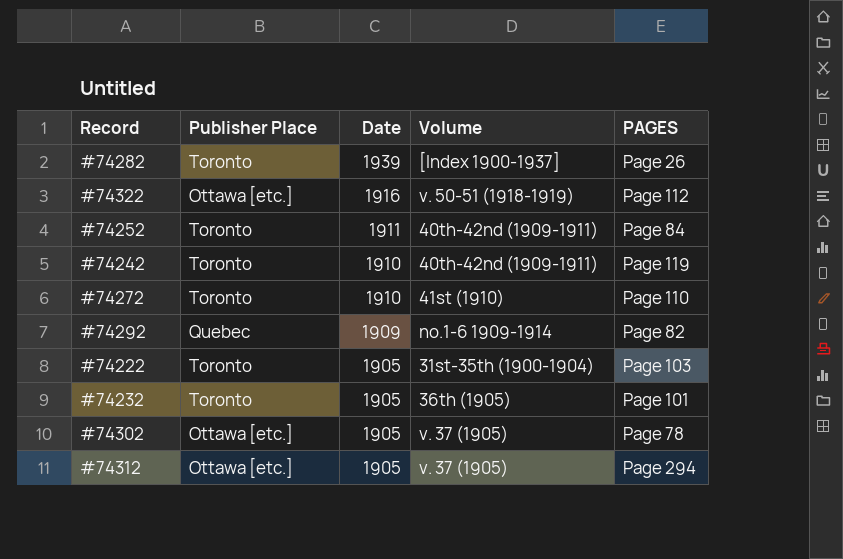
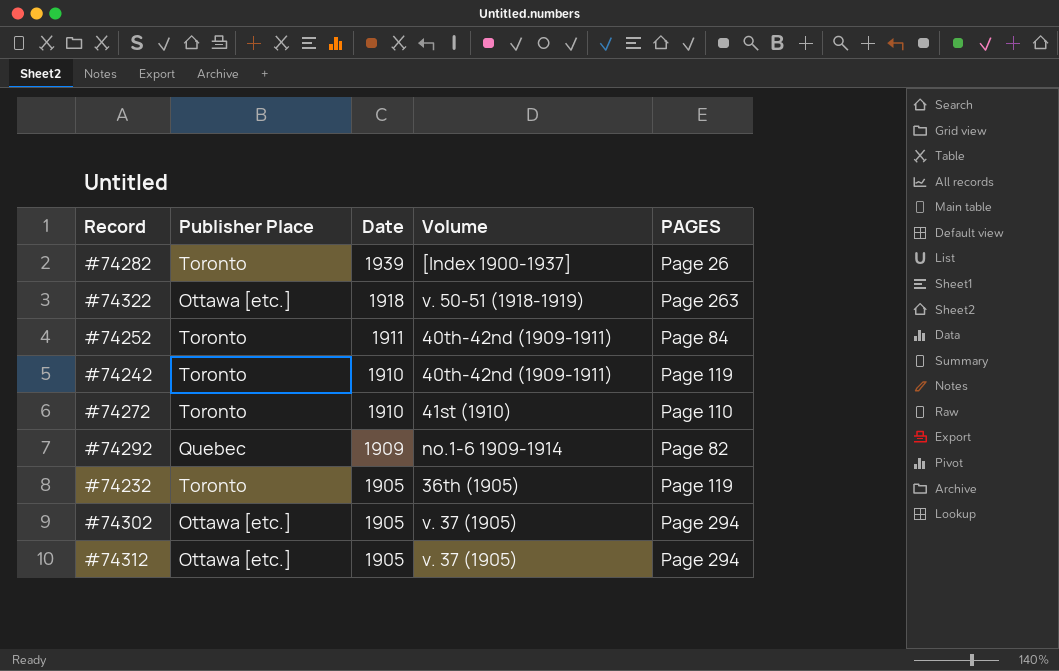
row #74222: Toronto | 1905 | 31st-35th (1900-1904) | Page 103 -> none
#74322 | Date: 1916 -> 1918
#74322 | PAGES: Page 112 -> Page 263
#74232 | PAGES: Page 101 -> Page 119
#74302 | PAGES: Page 78 -> Page 294

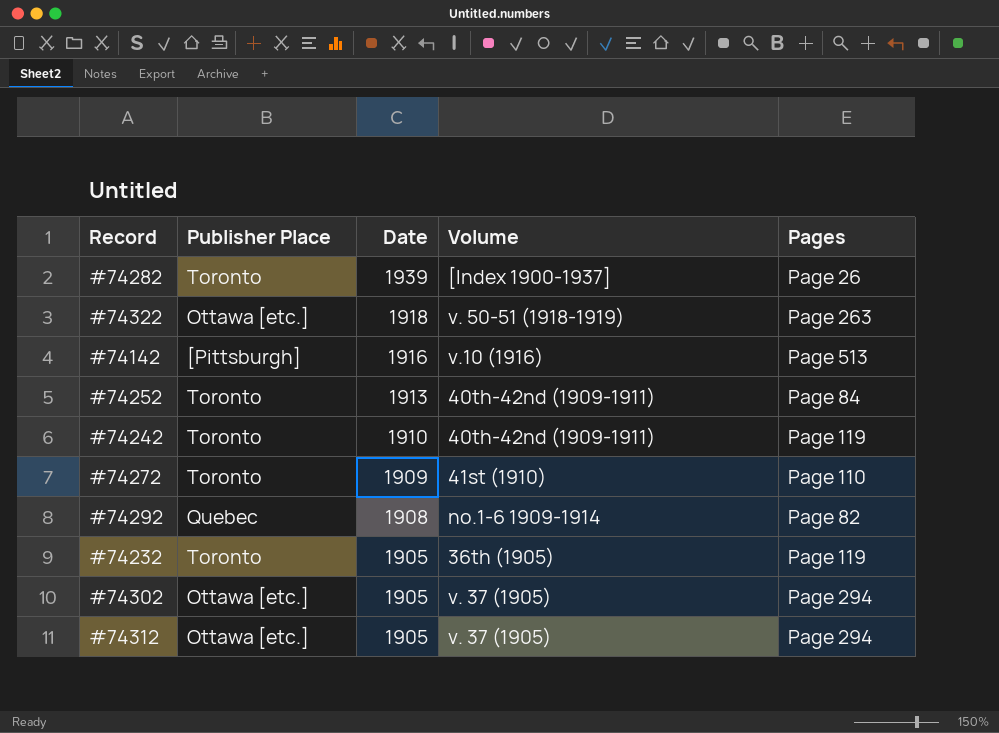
column name: PAGES -> Pages
row #74142: none -> [Pittsburgh] | 1916 | v.10 (1916) | Page 513
#74252 | Date: 1911 -> 1913
#74272 | Date: 1910 -> 1909
#74292 | Date: 1909 -> 1908

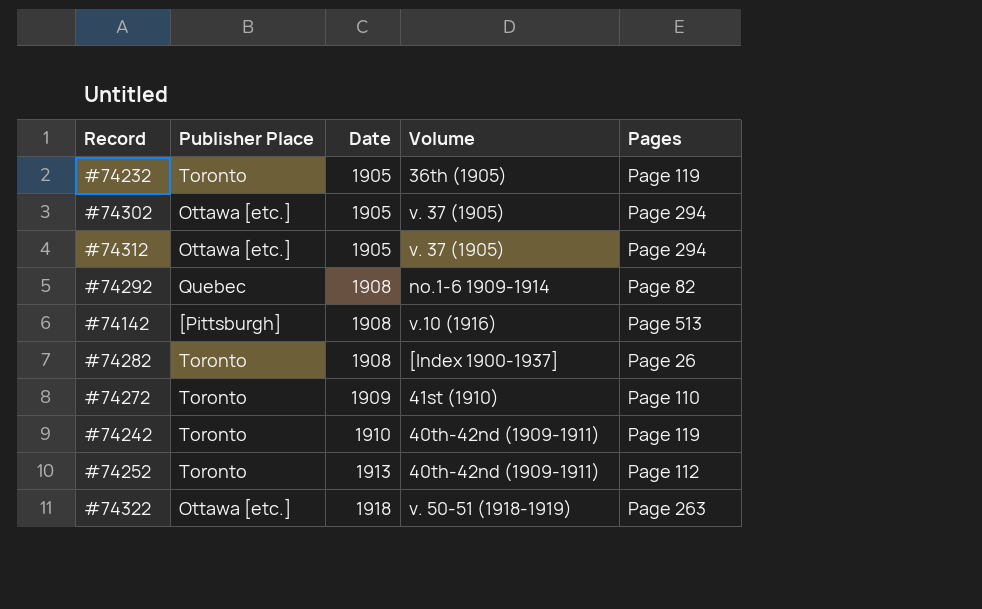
row order: Date descending -> Date ascending
#74142 | Date: 1916 -> 1908
#74282 | Date: 1939 -> 1908
#74252 | Pages: Page 84 -> Page 112

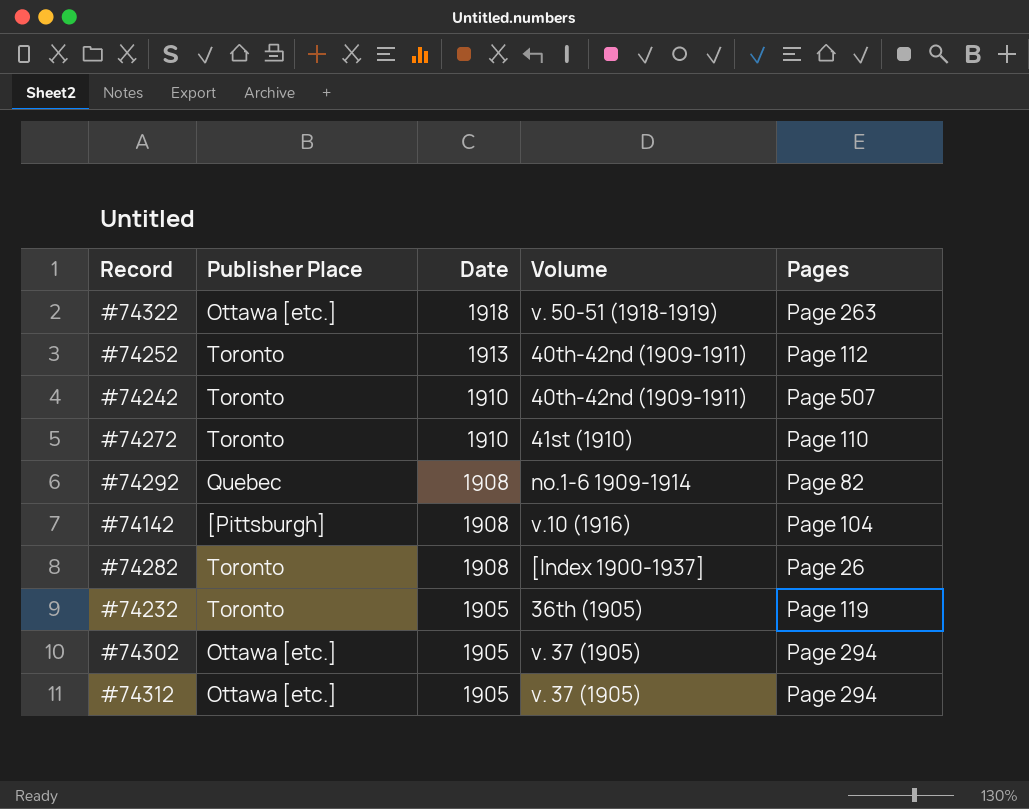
row order: Date ascending -> Date descending
#74242 | Pages: Page 119 -> Page 507
#74272 | Date: 1909 -> 1910
#74142 | Pages: Page 513 -> Page 104

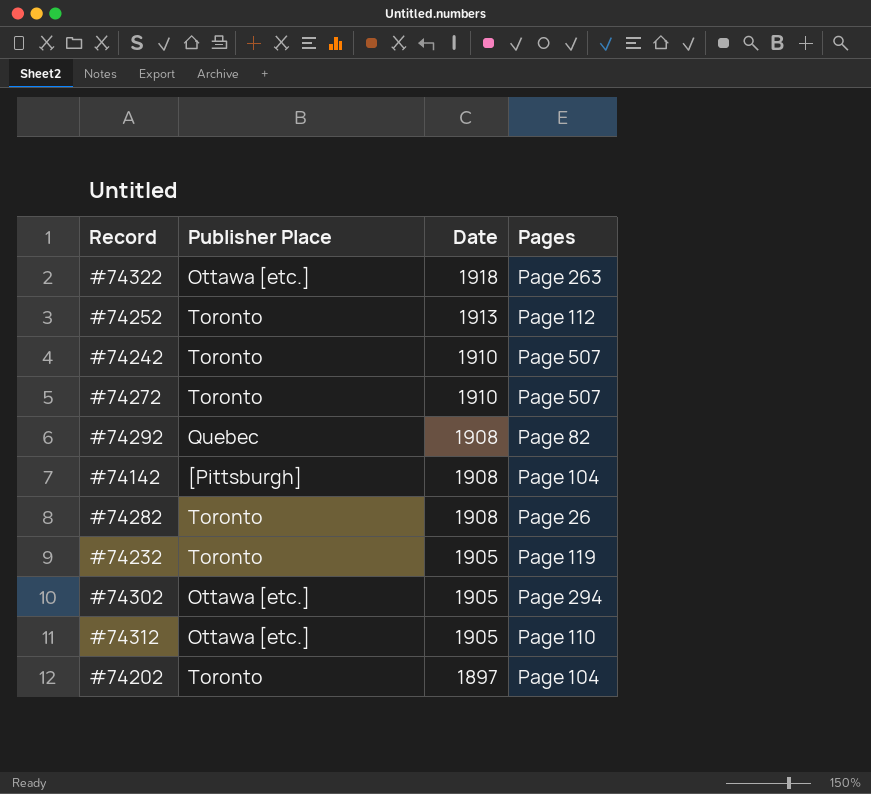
column Volume | position: 4 -> none
#74272 | Pages: Page 110 -> Page 507
#74312 | Pages: Page 294 -> Page 110
row #74202: none -> Toronto | 1897 | Page 104

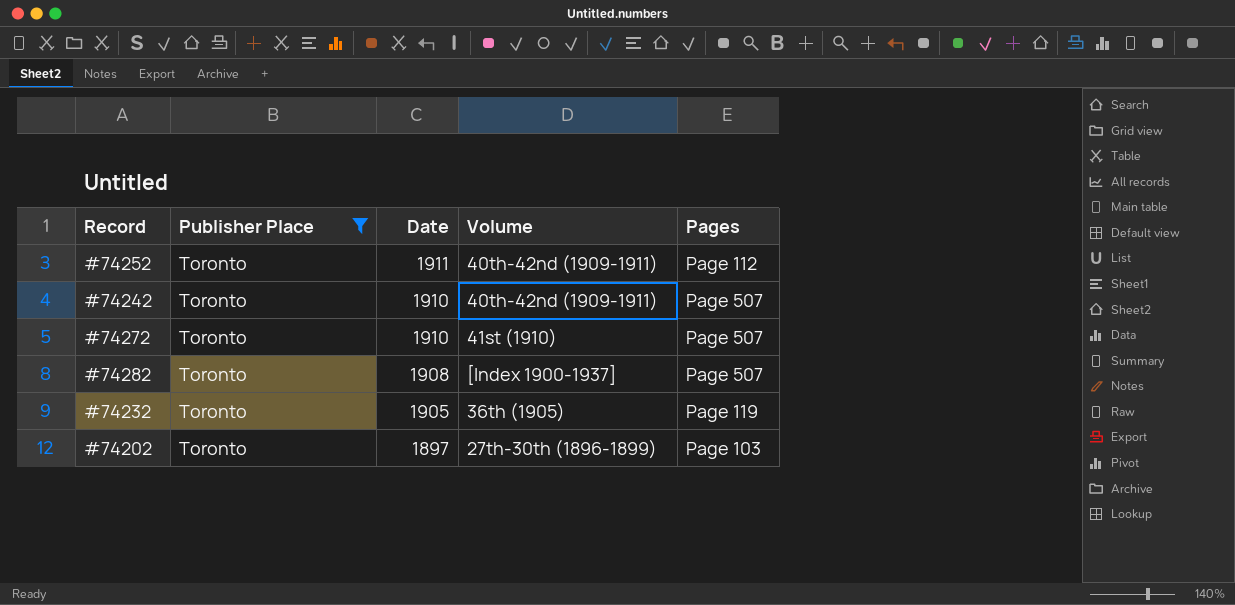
filter: none -> Publisher Place = Toronto
column Volume | position: none -> 4
#74252 | Date: 1913 -> 1911
#74282 | Pages: Page 26 -> Page 507
#74202 | Pages: Page 104 -> Page 103

